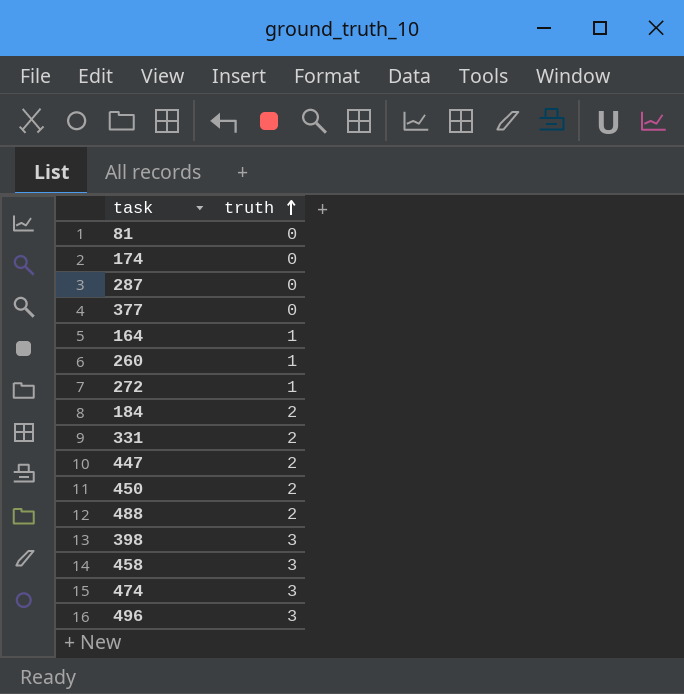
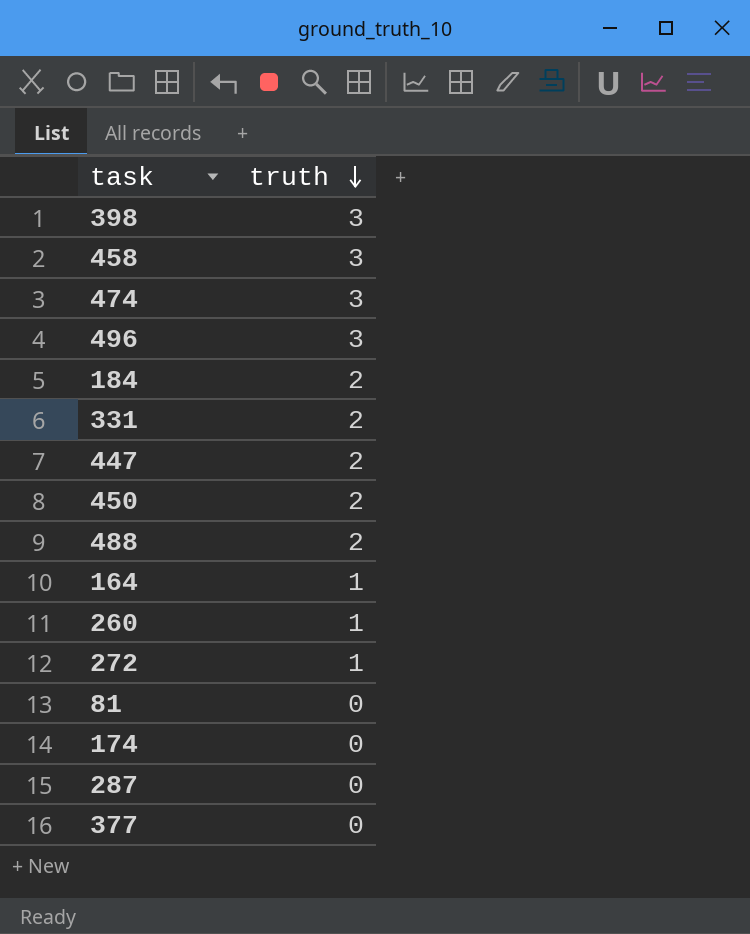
row order: truth ascending -> truth descending

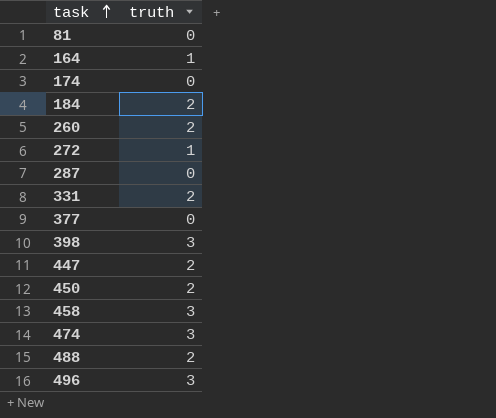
row order: truth descending -> task ascending
260 | truth: 1 -> 2

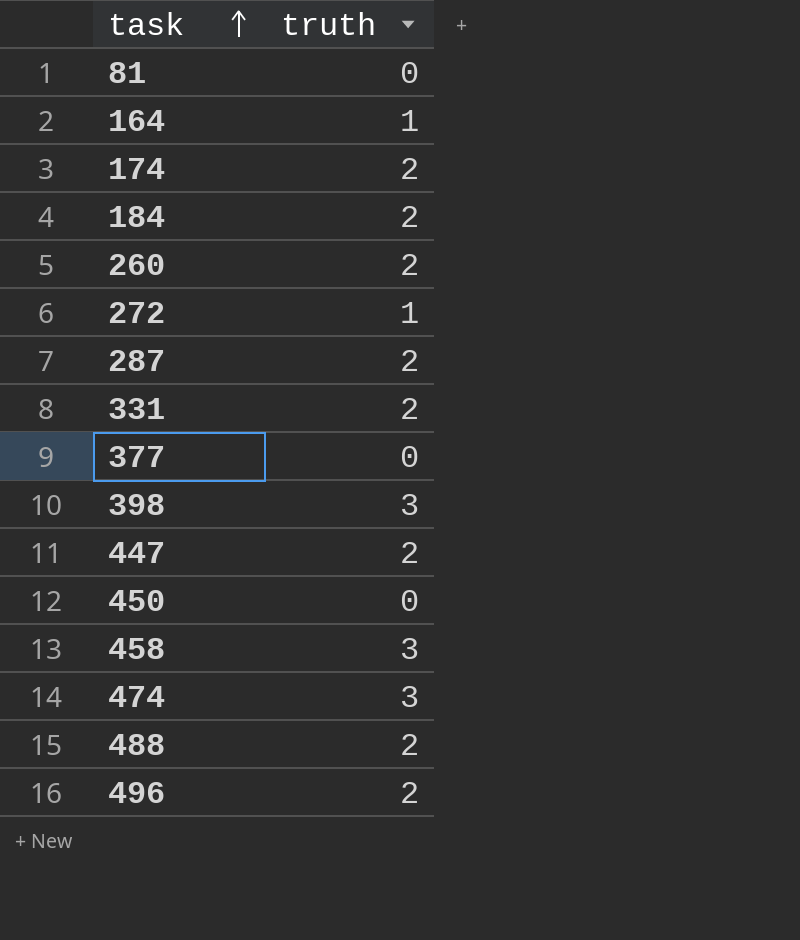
174 | truth: 0 -> 2
287 | truth: 0 -> 2
450 | truth: 2 -> 0
496 | truth: 3 -> 2

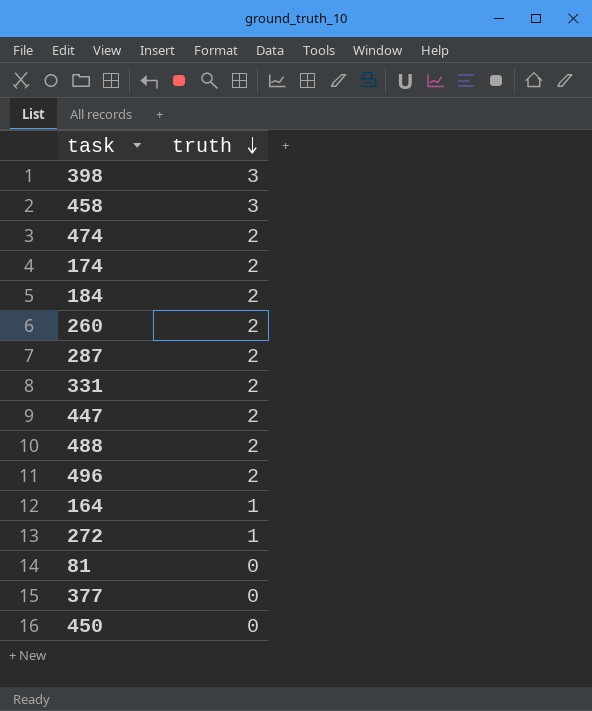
row order: task ascending -> truth descending
474 | truth: 3 -> 2

